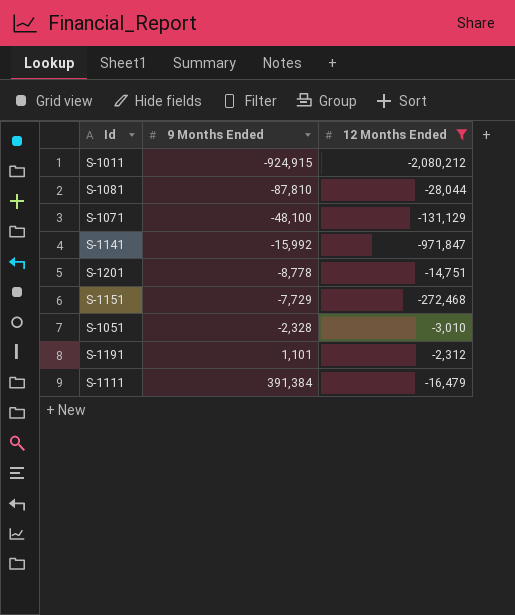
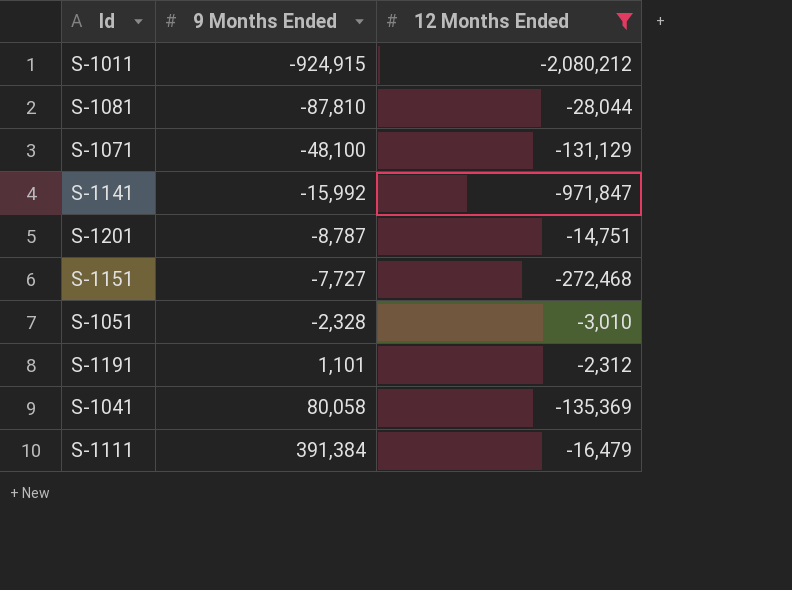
S-1201 | 9 Months Ended: -8,778 -> -8,787
S-1151 | 9 Months Ended: -7,729 -> -7,727
row S-1041: none -> 80,058 | -135,369

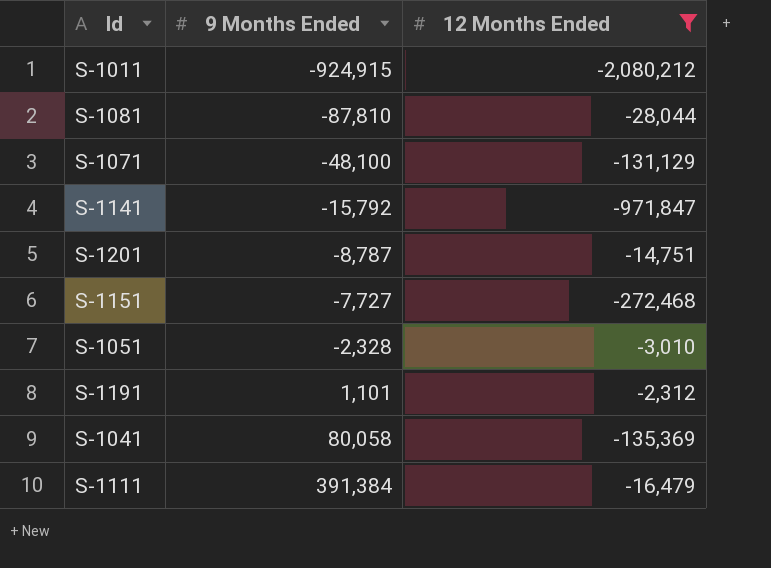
S-1141 | 9 Months Ended: -15,992 -> -15,792

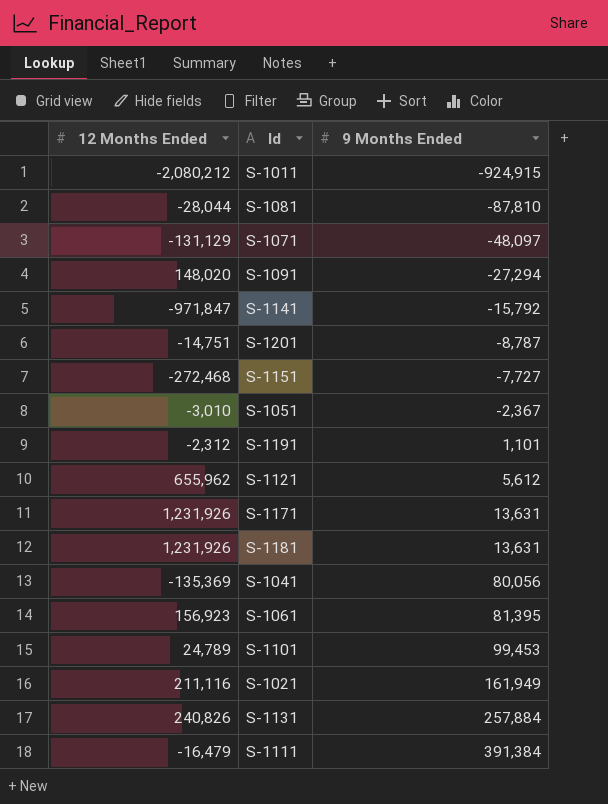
filter: 12 Months Ended <= -2,312 -> none
column 12 Months Ended | position: 3 -> 1
S-1071 | 9 Months Ended: -48,100 -> -48,097
S-1051 | 9 Months Ended: -2,328 -> -2,367
S-1041 | 9 Months Ended: 80,058 -> 80,056

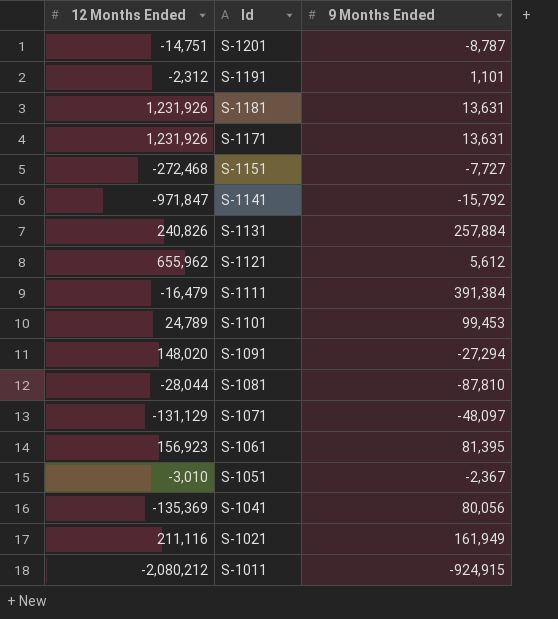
row order: 9 Months Ended ascending -> Id descending

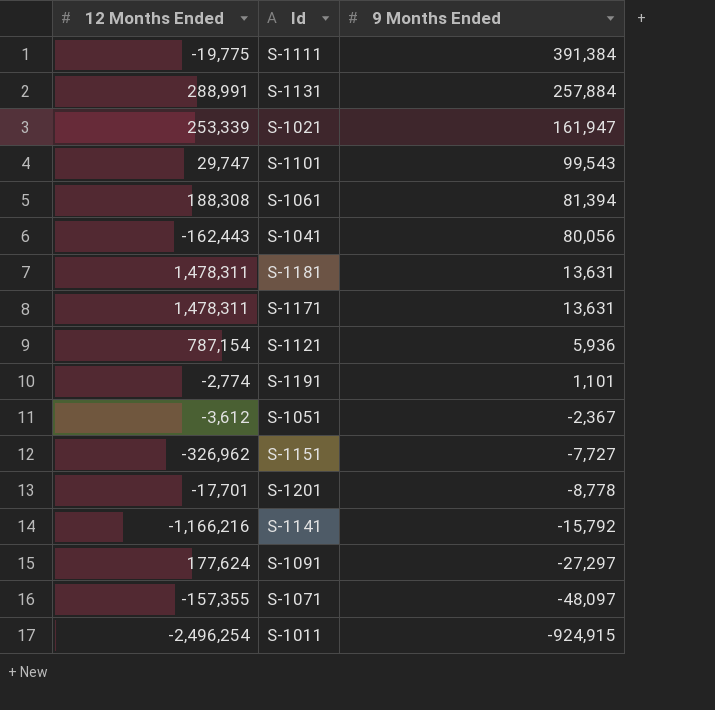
row order: Id descending -> 9 Months Ended descending
row S-1081: -28,044 | -87,810 -> none
S-1111 | 12 Months Ended: -16,479 -> -19,775
S-1131 | 12 Months Ended: 240,826 -> 288,991
S-1021 | 12 Months Ended: 211,116 -> 253,339
S-1021 | 9 Months Ended: 161,949 -> 161,947
S-1101 | 12 Months Ended: 24,789 -> 29,747
S-1101 | 9 Months Ended: 99,453 -> 99,543
S-1061 | 12 Months Ended: 156,923 -> 188,308
S-1061 | 9 Months Ended: 81,395 -> 81,394
S-1041 | 12 Months Ended: -135,369 -> -162,443
S-1181 | 12 Months Ended: 1,231,926 -> 1,478,311
S-1171 | 12 Months Ended: 1,231,926 -> 1,478,311
S-1121 | 12 Months Ended: 655,962 -> 787,154
S-1121 | 9 Months Ended: 5,612 -> 5,936
S-1191 | 12 Months Ended: -2,312 -> -2,774
S-1051 | 12 Months Ended: -3,010 -> -3,612
S-1151 | 12 Months Ended: -272,468 -> -326,962
S-1201 | 12 Months Ended: -14,751 -> -17,701
S-1201 | 9 Months Ended: -8,787 -> -8,778
S-1141 | 12 Months Ended: -971,847 -> -1,166,216
S-1091 | 12 Months Ended: 148,020 -> 177,624
S-1091 | 9 Months Ended: -27,294 -> -27,297
S-1071 | 12 Months Ended: -131,129 -> -157,355
S-1011 | 12 Months Ended: -2,080,212 -> -2,496,254

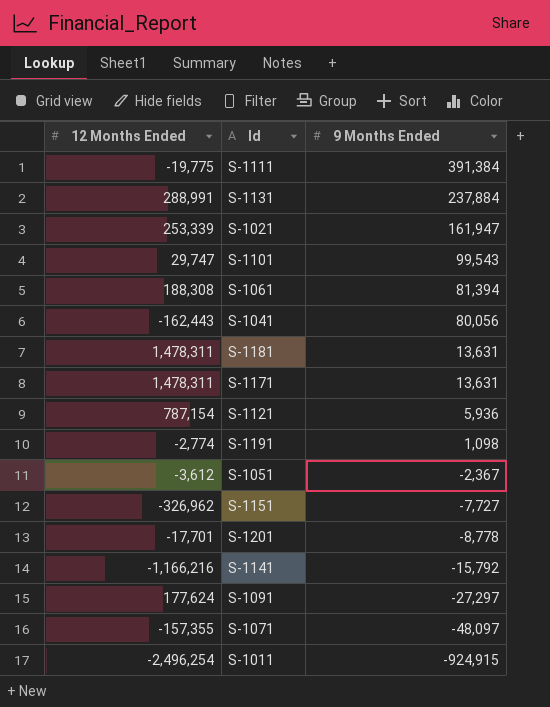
S-1131 | 9 Months Ended: 257,884 -> 237,884
S-1191 | 9 Months Ended: 1,101 -> 1,098

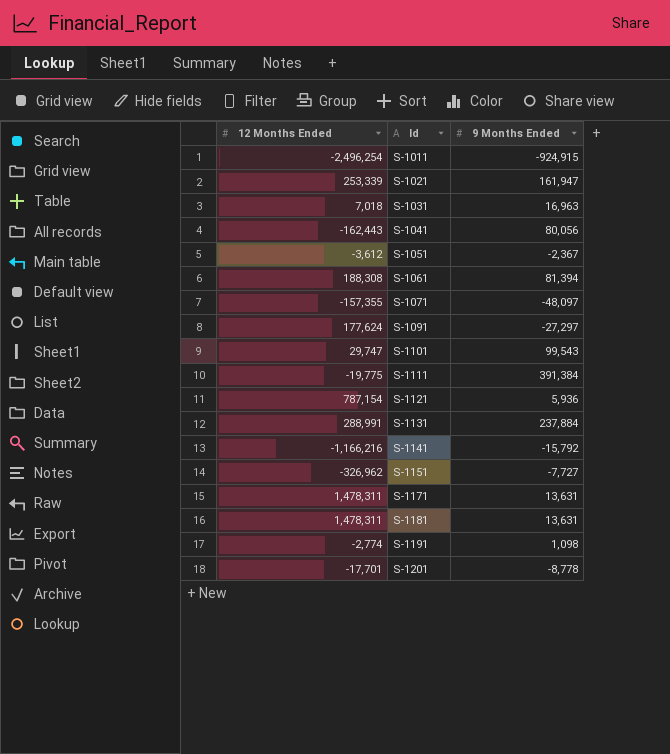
row order: 9 Months Ended descending -> Id ascending
row S-1031: none -> 7,018 | 16,963

